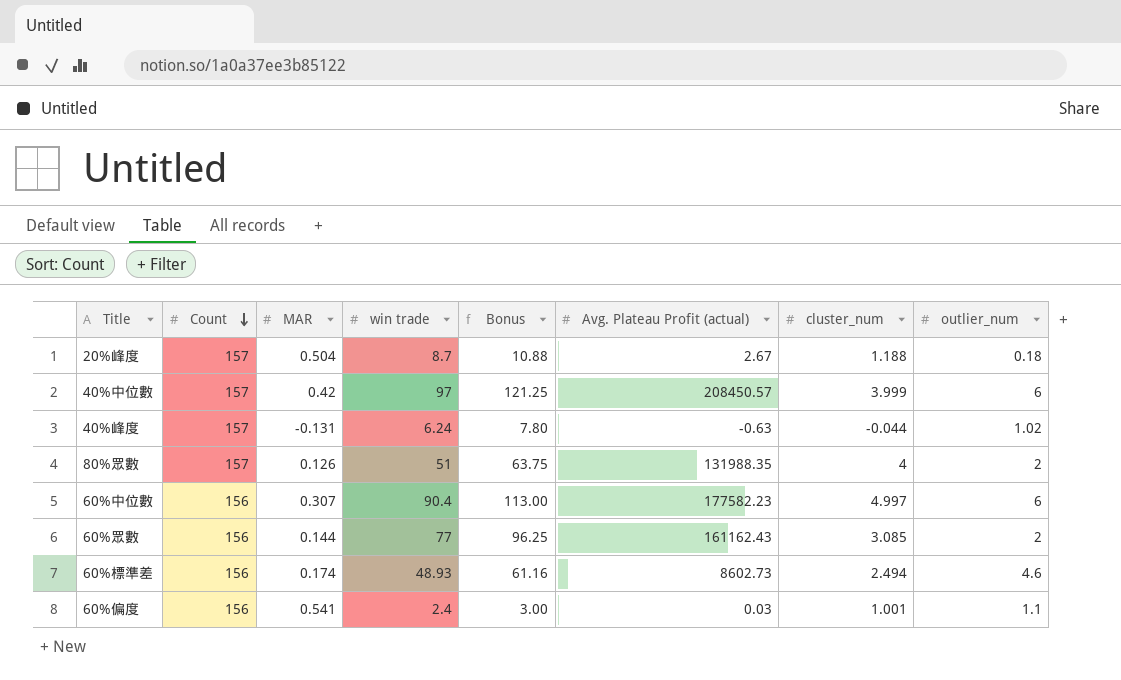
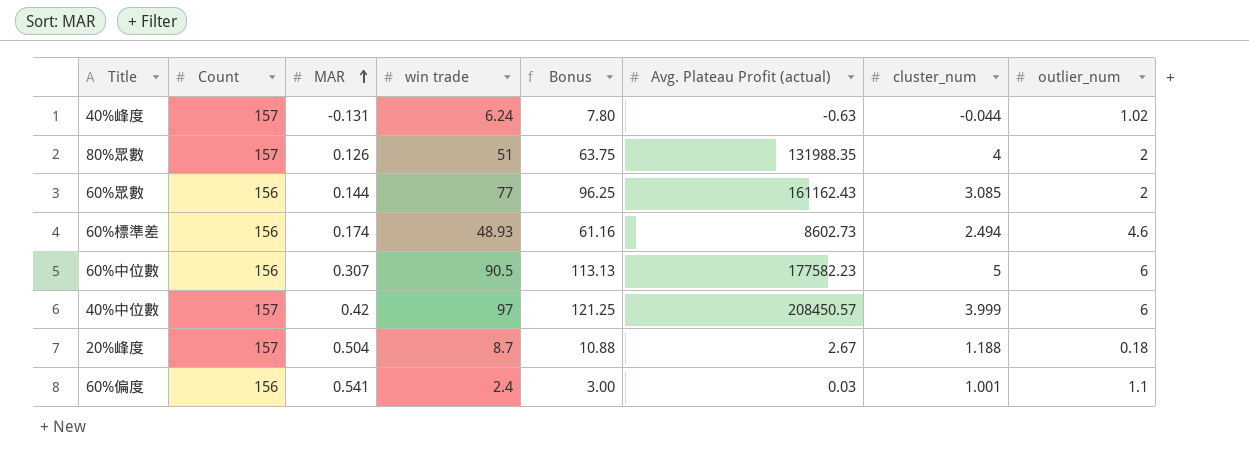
row order: Count descending -> MAR ascending
60%中位數 | win trade: 90.4 -> 90.5
60%中位數 | Bonus: 113.00 -> 113.13
60%中位數 | cluster_num: 4.997 -> 5

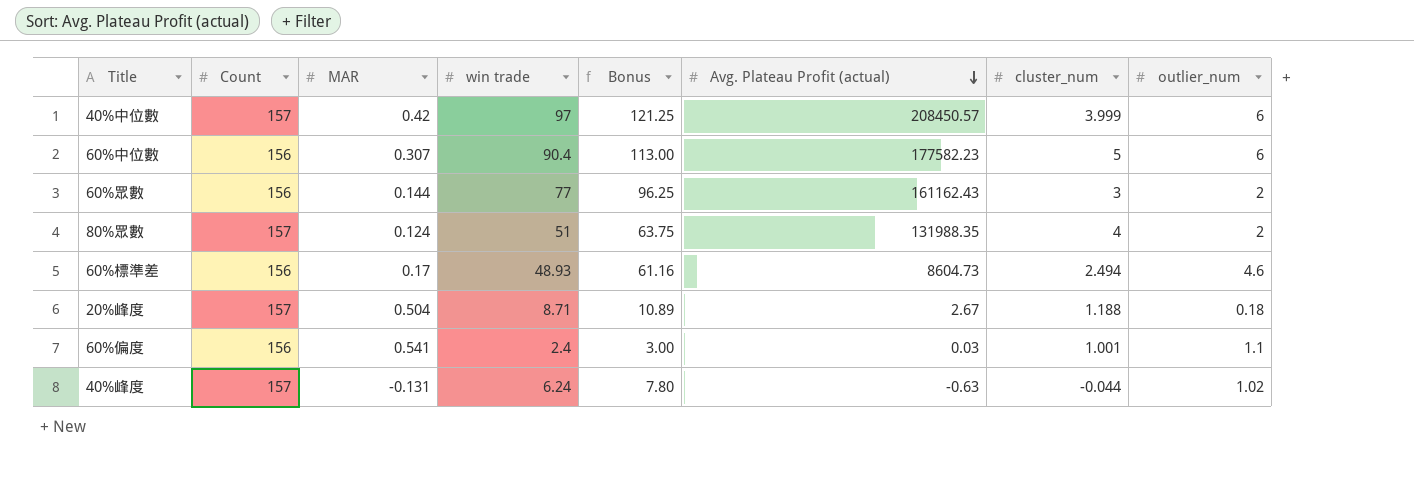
row order: MAR ascending -> Avg. Plateau Profit (actual) descending
60%中位數 | win trade: 90.5 -> 90.4
60%中位數 | Bonus: 113.13 -> 113.00
60%眾數 | cluster_num: 3.085 -> 3
80%眾數 | MAR: 0.126 -> 0.124
60%標準差 | MAR: 0.174 -> 0.17
60%標準差 | Avg. Plateau Profit (actual): 8602.73 -> 8604.73
20%峰度 | win trade: 8.7 -> 8.71
20%峰度 | Bonus: 10.88 -> 10.89

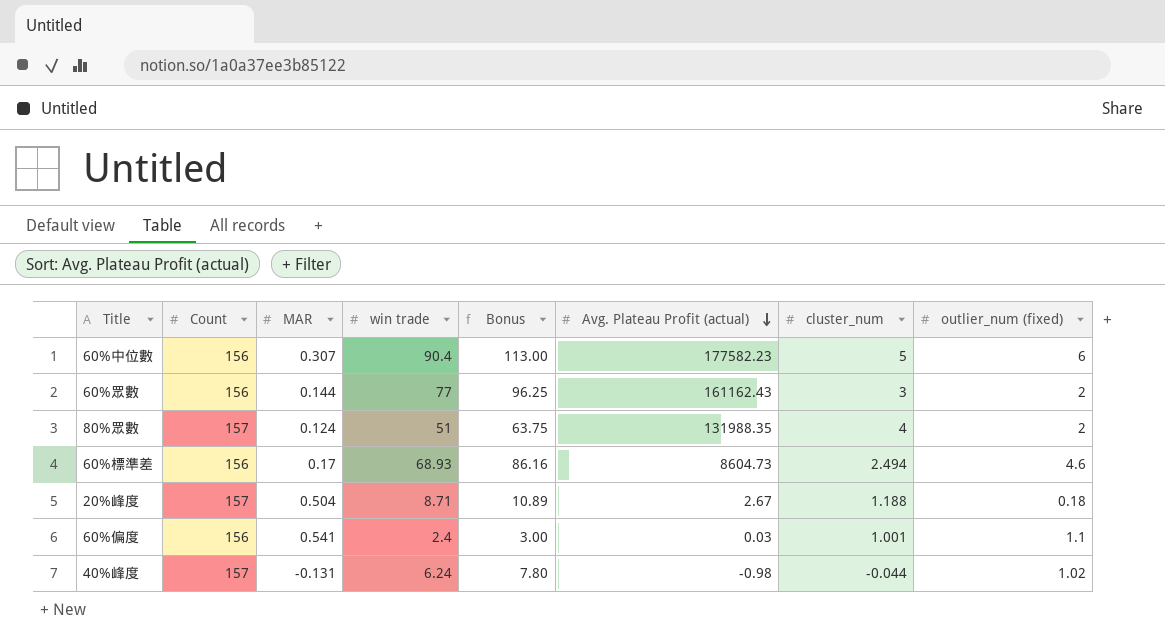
column name: outlier_num -> outlier_num (fixed)
row 40%中位數: 157 | 0.42 | 97 | 121.25 | 208450.57 | 3.999 | 6 -> none
60%標準差 | win trade: 48.93 -> 68.93
60%標準差 | Bonus: 61.16 -> 86.16
40%峰度 | Avg. Plateau Profit (actual): -0.63 -> -0.98

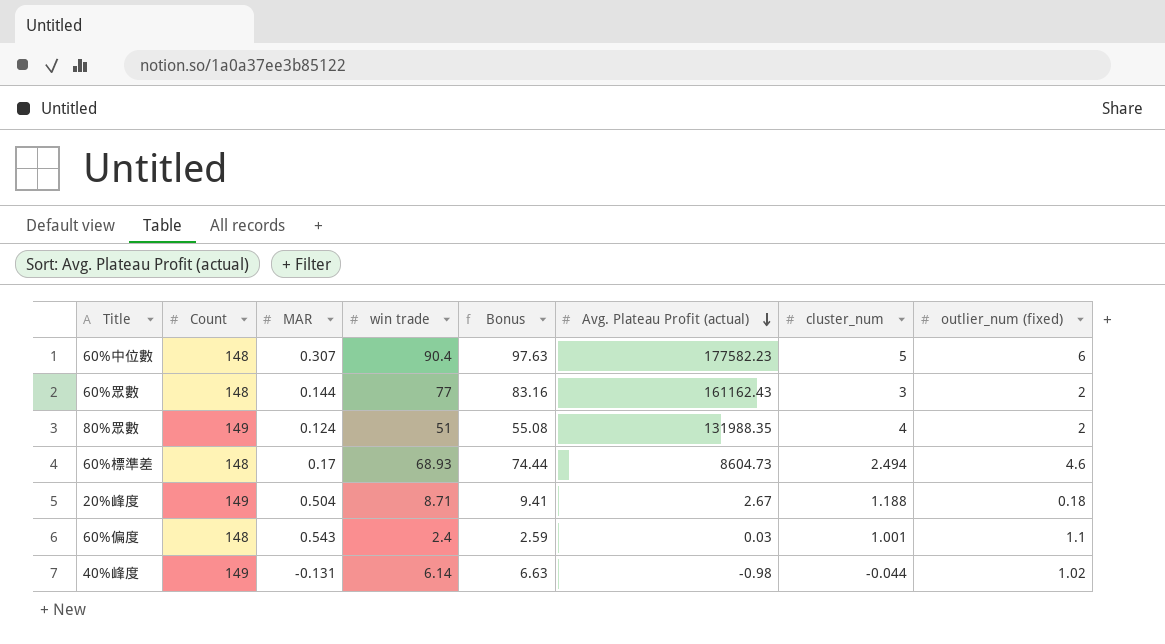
column Bonus | formula: [win trade] * 1.25 -> [win trade] * 1.08
60%中位數 | Count: 156 -> 148
60%眾數 | Count: 156 -> 148
80%眾數 | Count: 157 -> 149
60%標準差 | Count: 156 -> 148
20%峰度 | Count: 157 -> 149
60%偏度 | Count: 156 -> 148
60%偏度 | MAR: 0.541 -> 0.543
40%峰度 | Count: 157 -> 149
40%峰度 | win trade: 6.24 -> 6.14

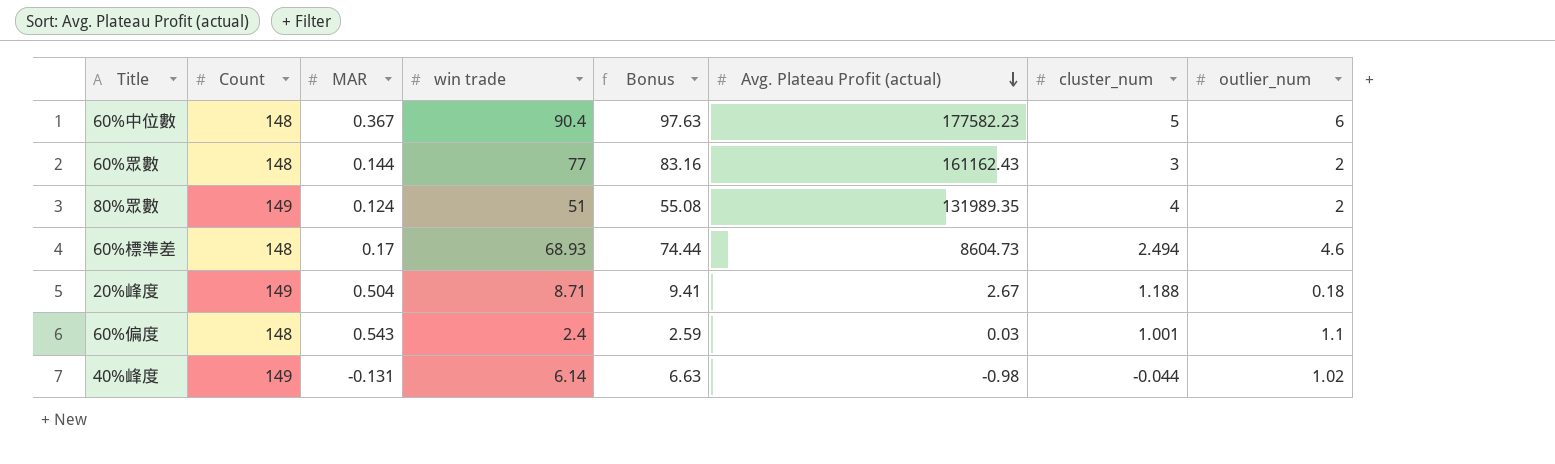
column name: outlier_num (fixed) -> outlier_num
60%中位數 | MAR: 0.307 -> 0.367
80%眾數 | Avg. Plateau Profit (actual): 131988.35 -> 131989.35

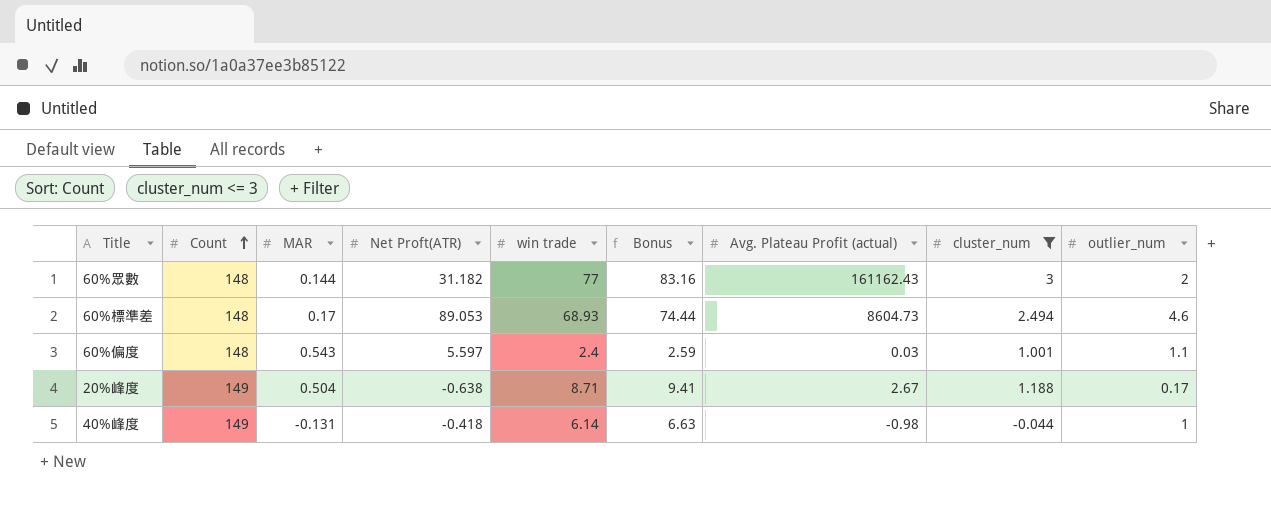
filter: none -> cluster_num <= 3
row order: Avg. Plateau Profit (actual) descending -> Count ascending
column Net Proft(ATR) | position: none -> 4
20%峰度 | outlier_num: 0.18 -> 0.17
40%峰度 | outlier_num: 1.02 -> 1

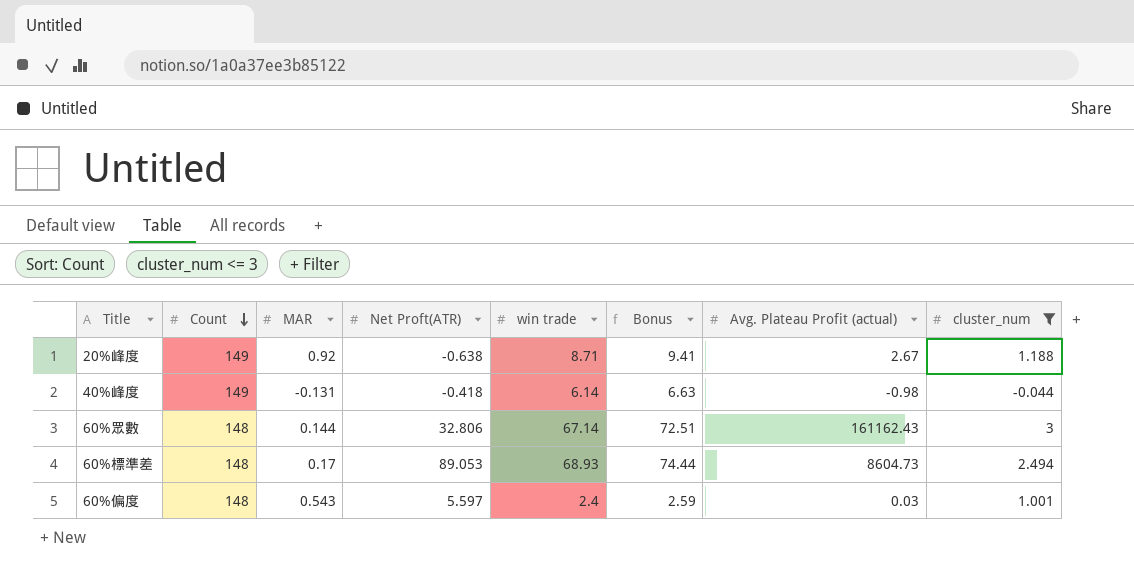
row order: Count ascending -> Count descending
column outlier_num | position: 9 -> none
20%峰度 | MAR: 0.504 -> 0.92
60%眾數 | Net Proft(ATR): 31.182 -> 32.806
60%眾數 | win trade: 77 -> 67.14
60%眾數 | Bonus: 83.16 -> 72.51

